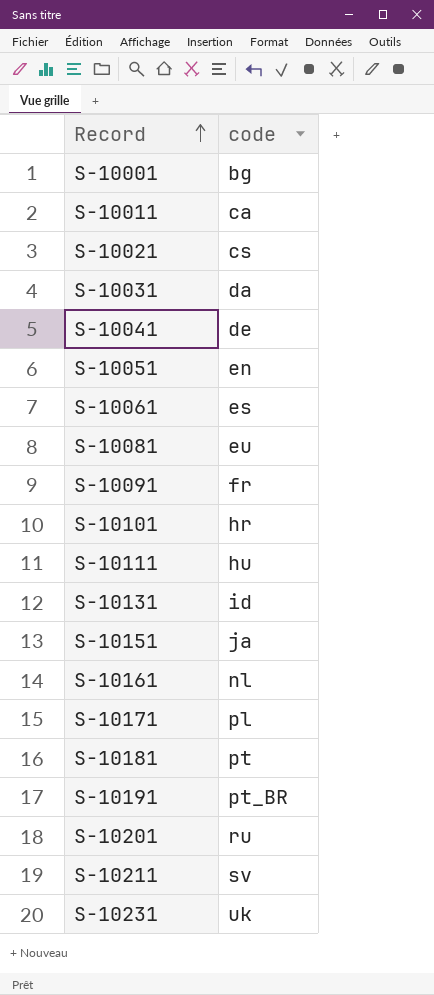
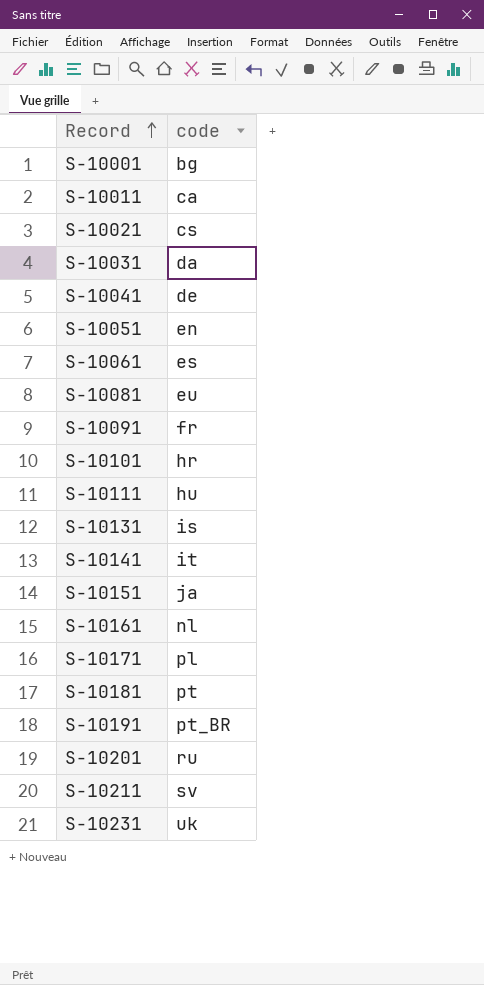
S-10131 | code: id -> is
row S-10141: none -> it

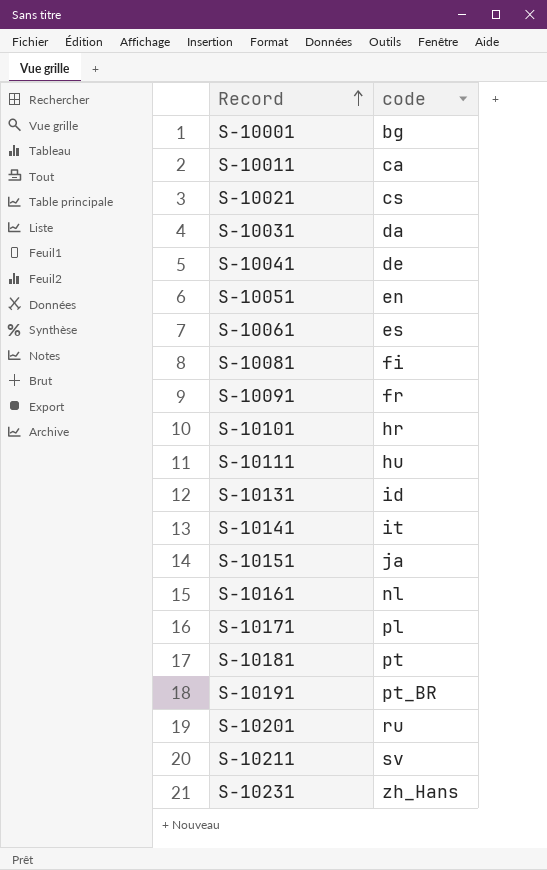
S-10081 | code: eu -> fi
S-10131 | code: is -> id
S-10231 | code: uk -> zh_Hans

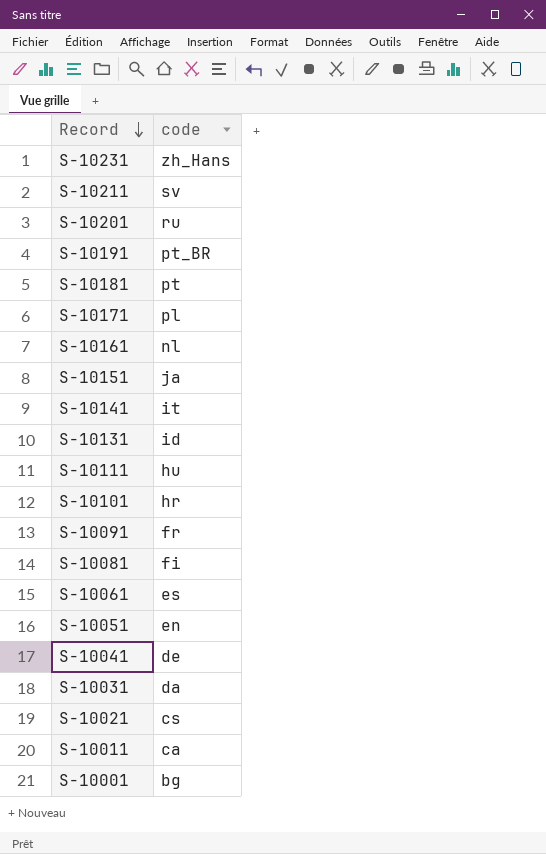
row order: Record ascending -> Record descending

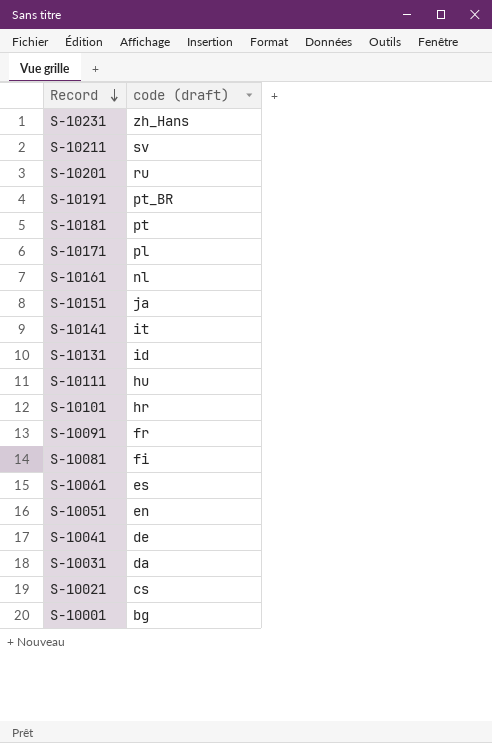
column name: code -> code (draft)
row S-10011: ca -> none

